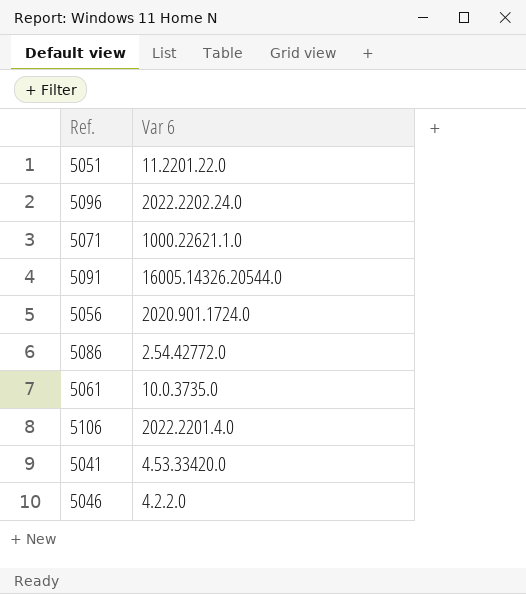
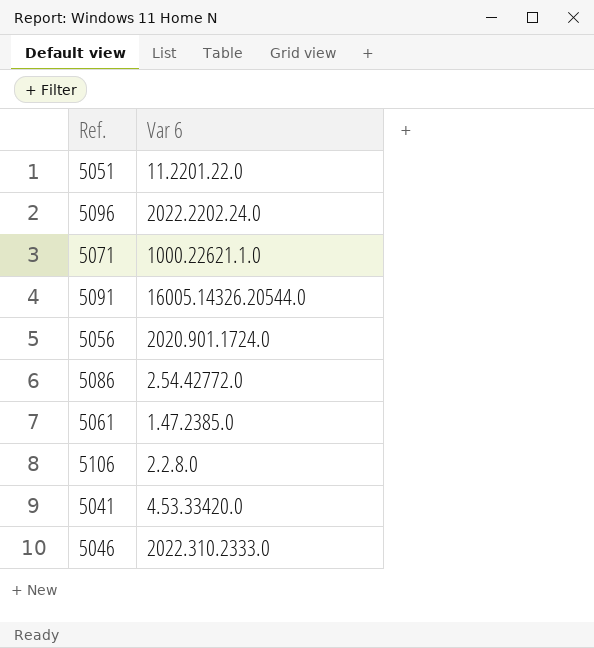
5061 | Var 6: 10.0.3735.0 -> 1.47.2385.0
5106 | Var 6: 2022.2201.4.0 -> 2.2.8.0
5046 | Var 6: 4.2.2.0 -> 2022.310.2333.0

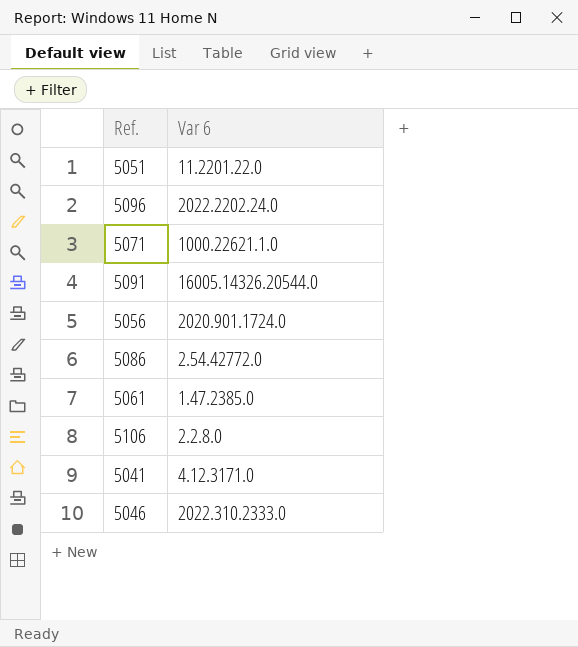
5041 | Var 6: 4.53.33420.0 -> 4.12.3171.0

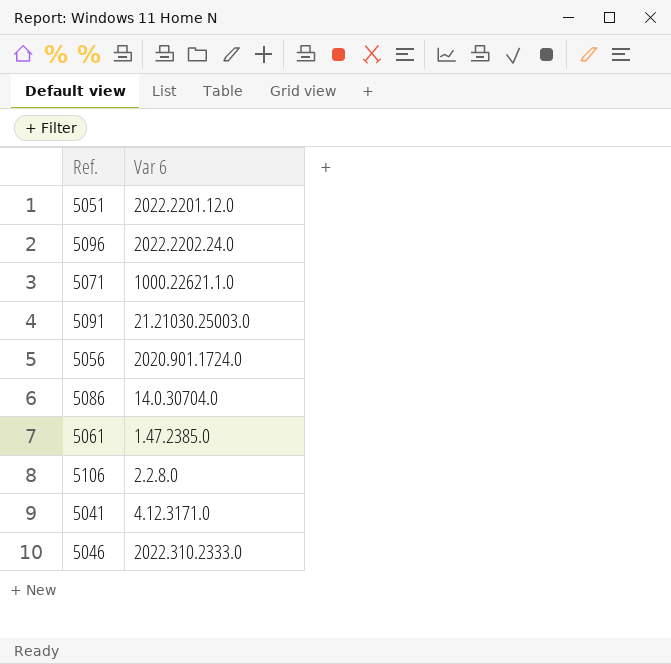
5051 | Var 6: 11.2201.22.0 -> 2022.2201.12.0
5091 | Var 6: 16005.14326.20544.0 -> 21.21030.25003.0
5086 | Var 6: 2.54.42772.0 -> 14.0.30704.0

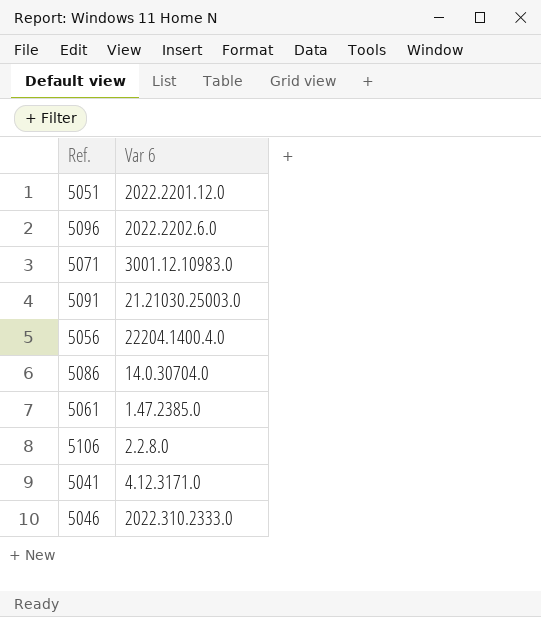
5096 | Var 6: 2022.2202.24.0 -> 2022.2202.6.0
5071 | Var 6: 1000.22621.1.0 -> 3001.12.10983.0
5056 | Var 6: 2020.901.1724.0 -> 22204.1400.4.0

